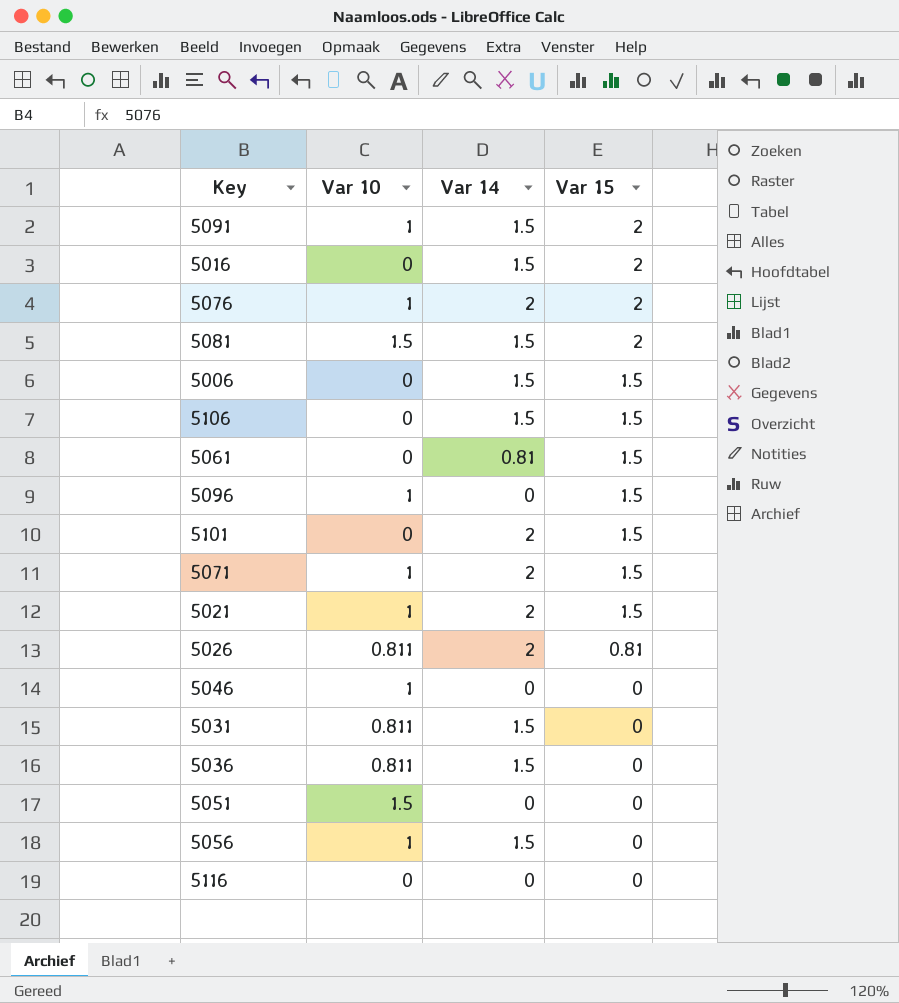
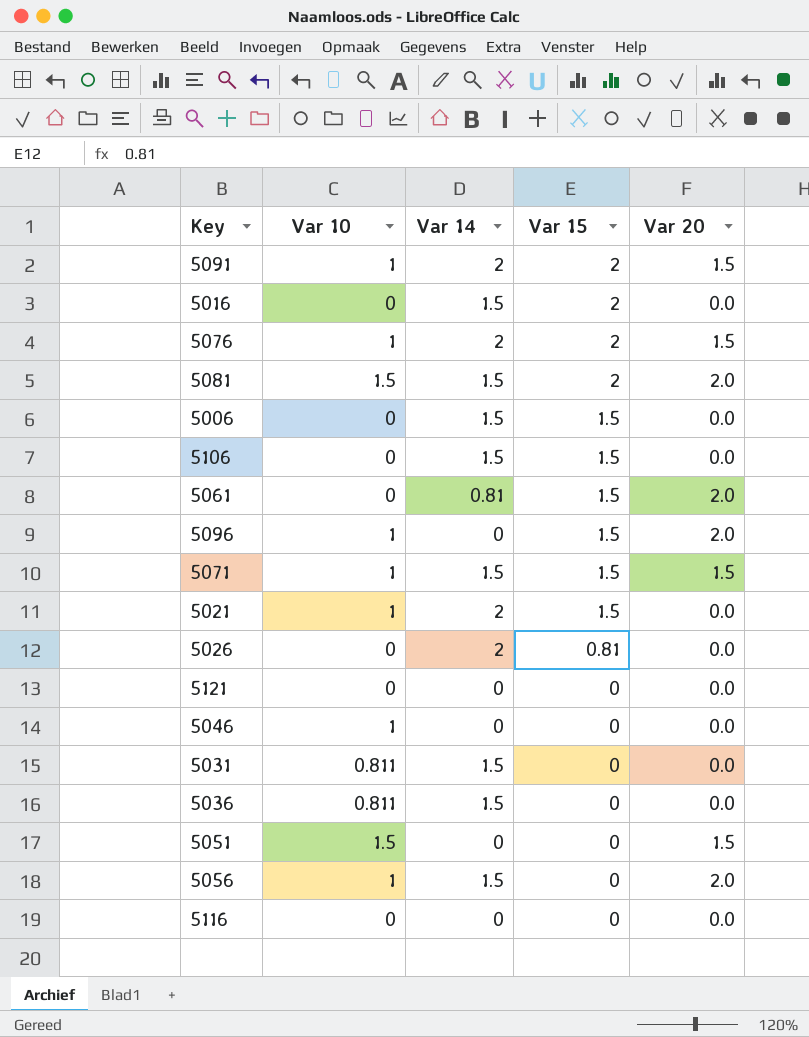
column Var 20 | position: none -> 5
row 5101: 0 | 2 | 1.5 -> none
5091 | Var 14: 1.5 -> 2
5071 | Var 14: 2 -> 1.5
5026 | Var 10: 0.811 -> 0
row 5121: none -> 0 | 0 | 0 | 0.0

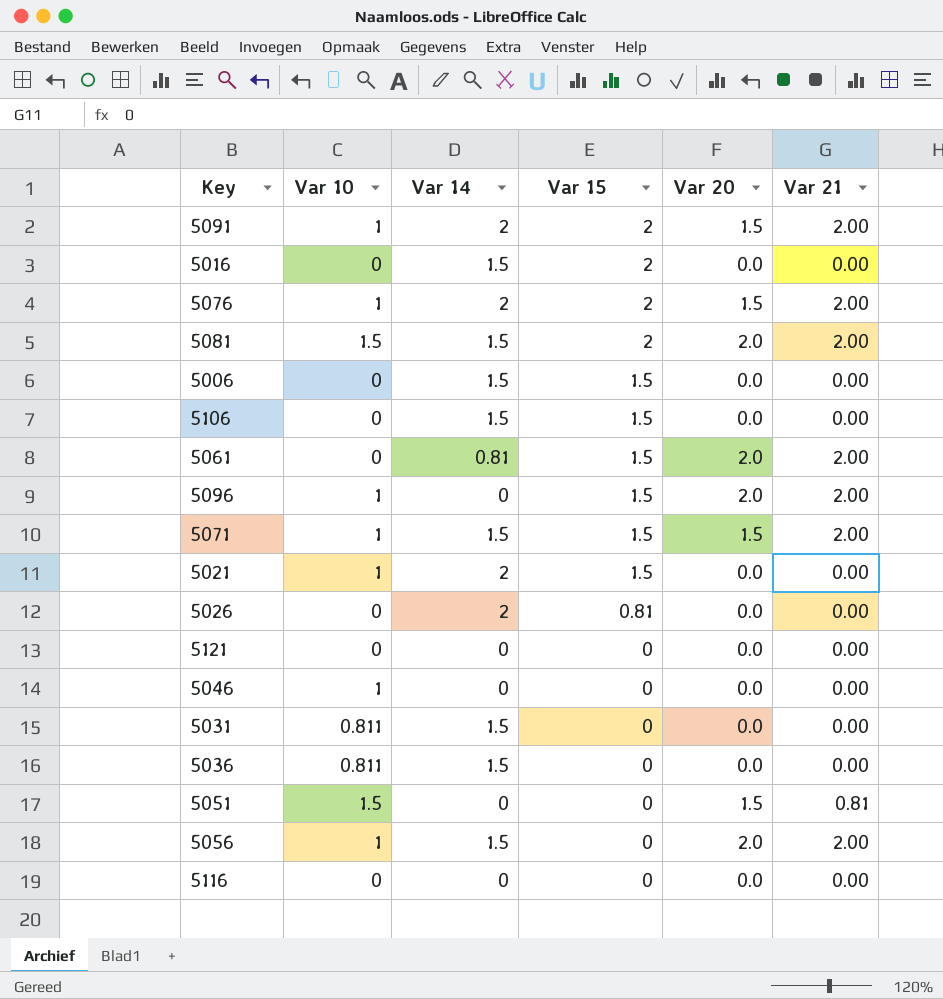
column Var 21 | position: none -> 6

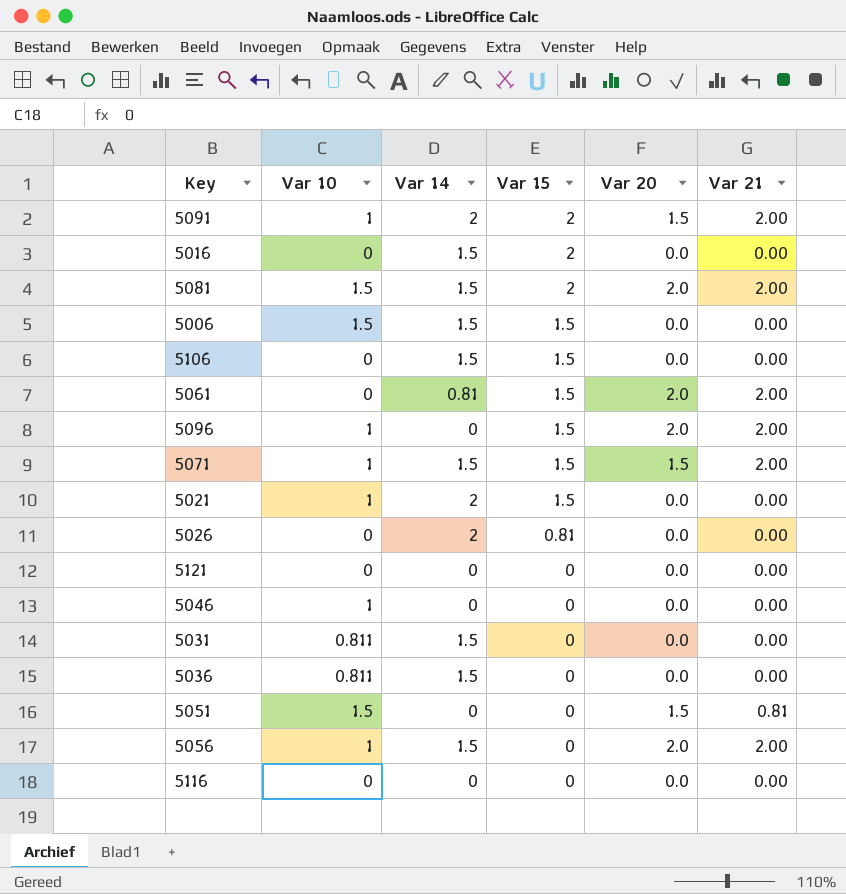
row 5076: 1 | 2 | 2 | 1.5 | 2.00 -> none
5006 | Var 10: 0 -> 1.5

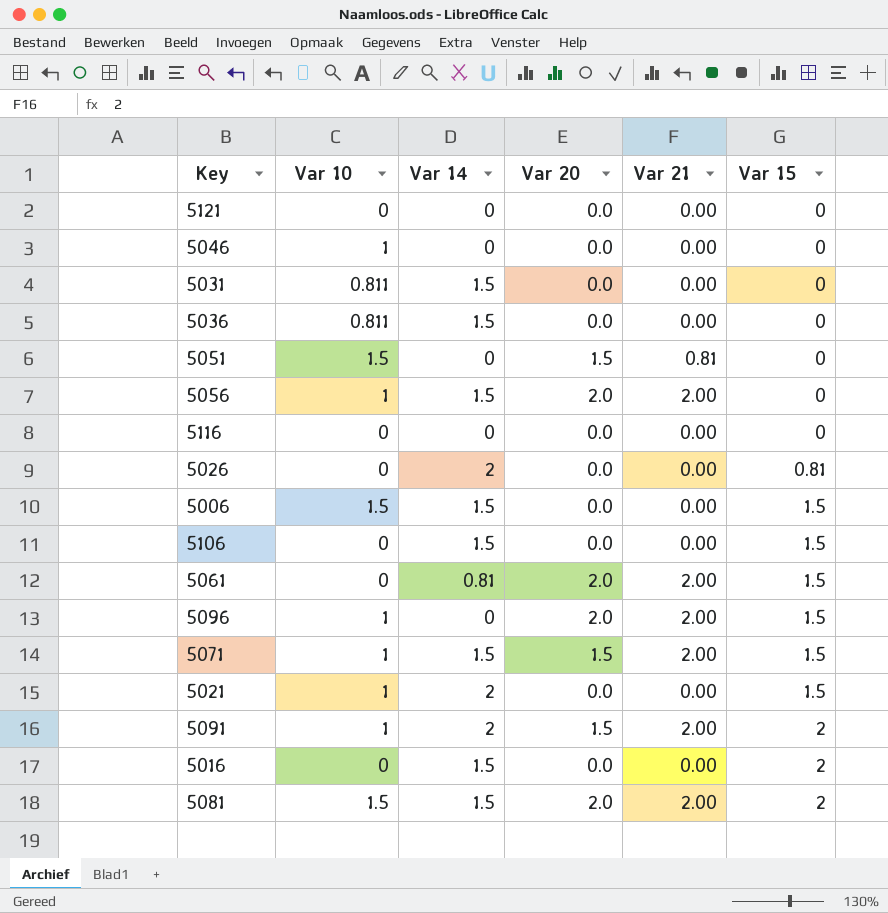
row order: Var 15 descending -> Var 15 ascending
column Var 15 | position: 4 -> 6

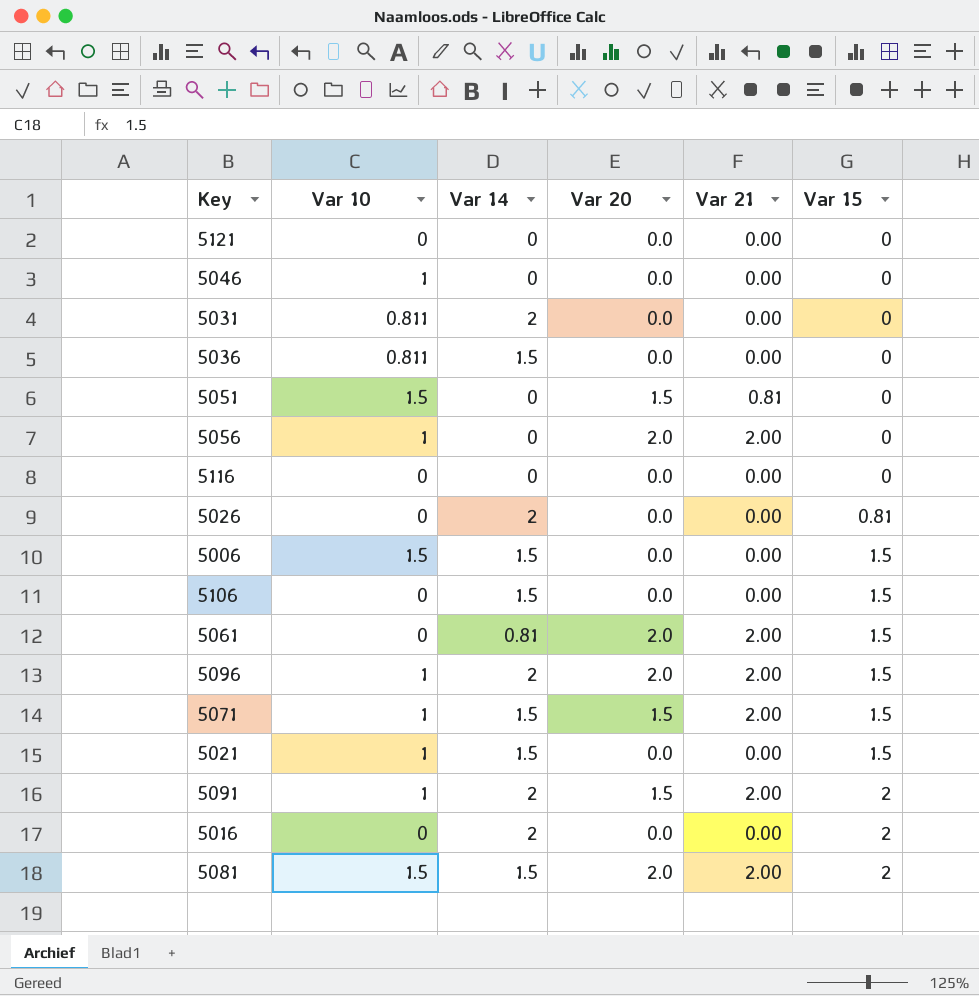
5031 | Var 14: 1.5 -> 2
5056 | Var 14: 1.5 -> 0
5096 | Var 14: 0 -> 2
5021 | Var 14: 2 -> 1.5
5016 | Var 14: 1.5 -> 2

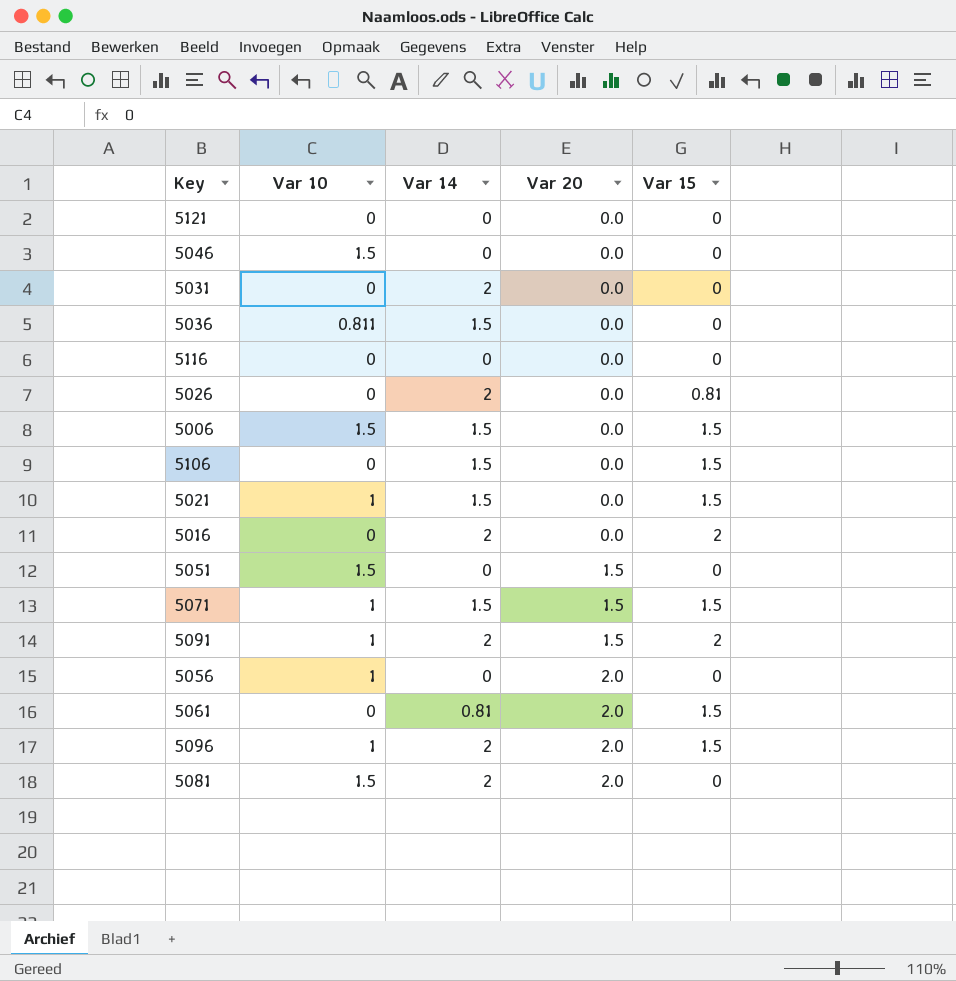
row order: Var 15 ascending -> Var 20 ascending
column Var 21 | position: 5 -> none
5046 | Var 10: 1 -> 1.5
5031 | Var 10: 0.811 -> 0
5081 | Var 14: 1.5 -> 2
5081 | Var 15: 2 -> 0

